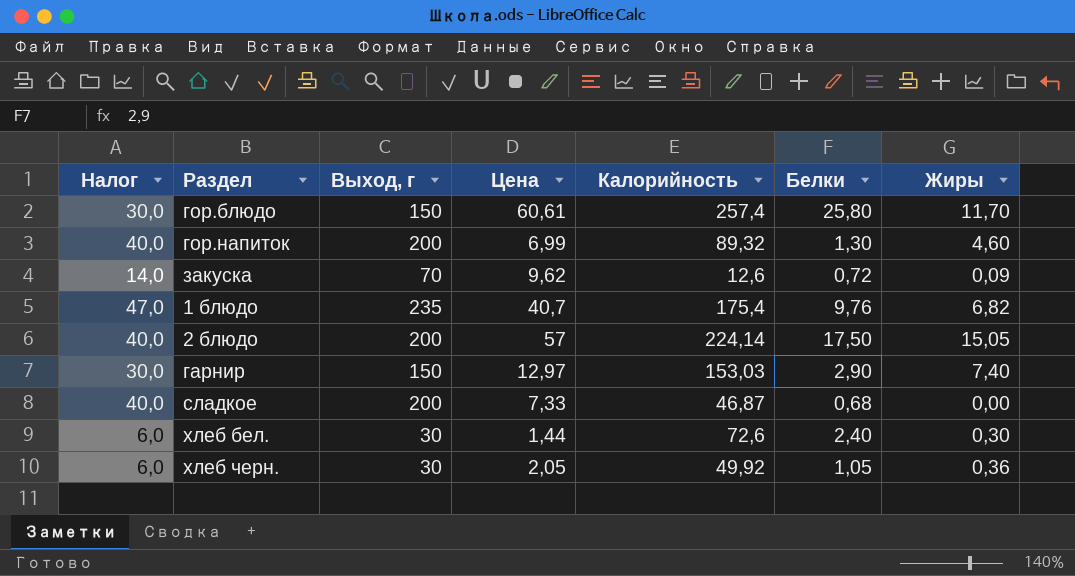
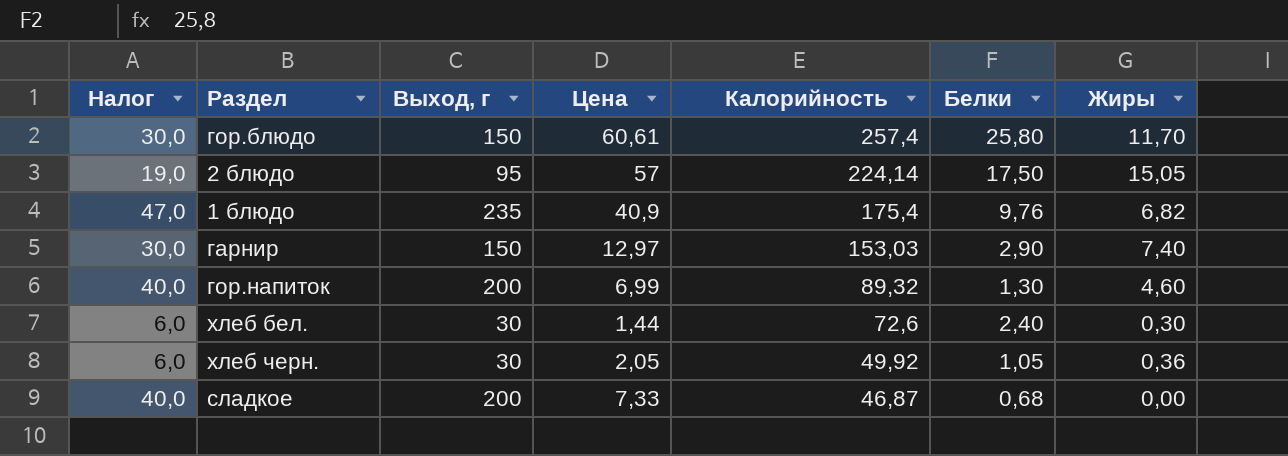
row order: none -> Калорийность descending
row закуска: 14,0 | 70 | 9,62 | 12,6 | 0,72 | 0,09 -> none
2 блюдо | Налог: 40,0 -> 19,0
2 блюдо | Выход, г: 200 -> 95
1 блюдо | Цена: 40,7 -> 40,9

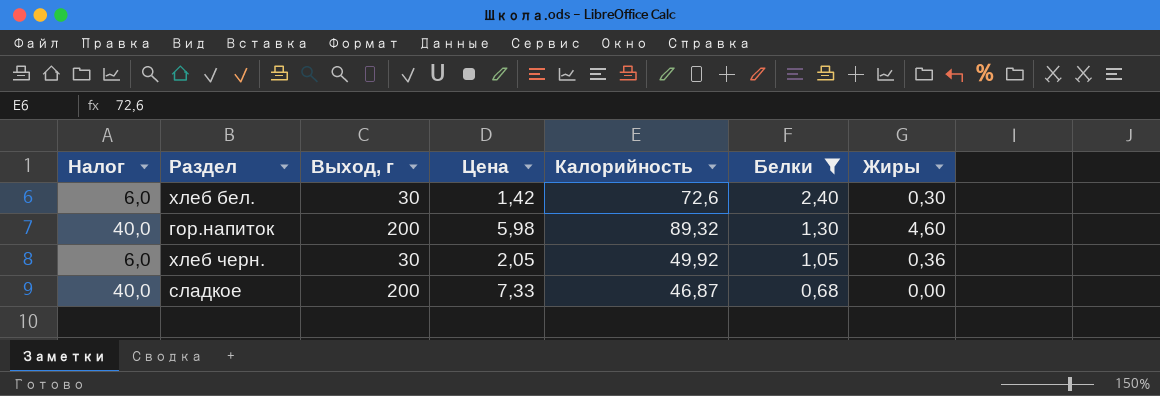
filter: none -> Белки <= 2,40
row order: Калорийность descending -> Белки descending
хлеб бел. | Цена: 1,44 -> 1,42
гор.напиток | Цена: 6,99 -> 5,98

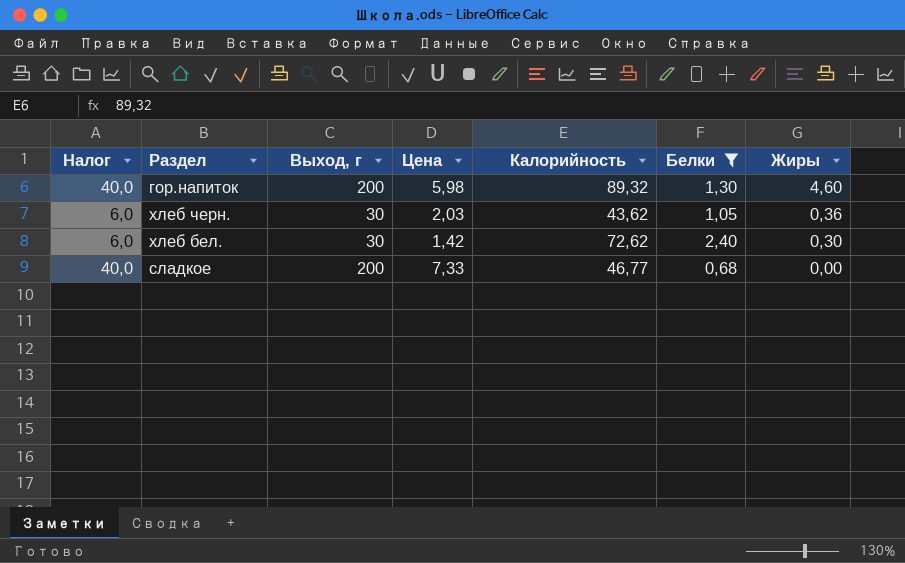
row order: Белки descending -> Жиры descending
хлеб черн. | Цена: 2,05 -> 2,03
хлеб черн. | Калорийность: 49,92 -> 43,62
хлеб бел. | Калорийность: 72,6 -> 72,62
сладкое | Калорийность: 46,87 -> 46,77

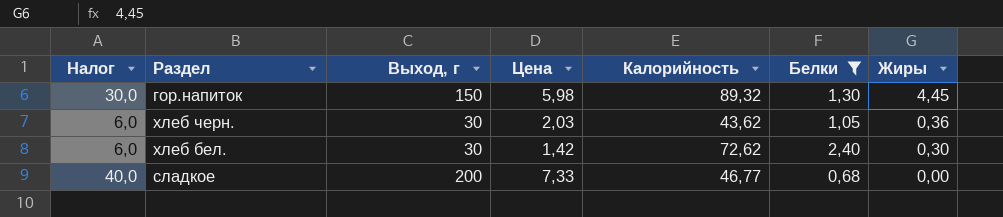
гор.напиток | Налог: 40,0 -> 30,0
гор.напиток | Выход, г: 200 -> 150
гор.напиток | Жиры: 4,60 -> 4,45

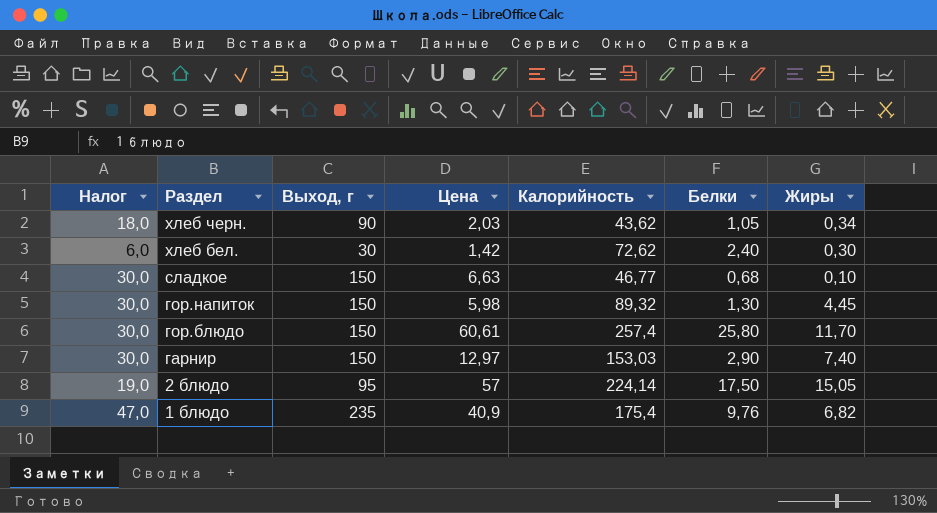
filter: Белки <= 2,40 -> none
row order: Жиры descending -> Раздел descending
хлеб черн. | Налог: 6,0 -> 18,0
хлеб черн. | Выход, г: 30 -> 90
хлеб черн. | Жиры: 0,36 -> 0,34
сладкое | Налог: 40,0 -> 30,0
сладкое | Выход, г: 200 -> 150
сладкое | Цена: 7,33 -> 6,63
сладкое | Жиры: 0,00 -> 0,10

